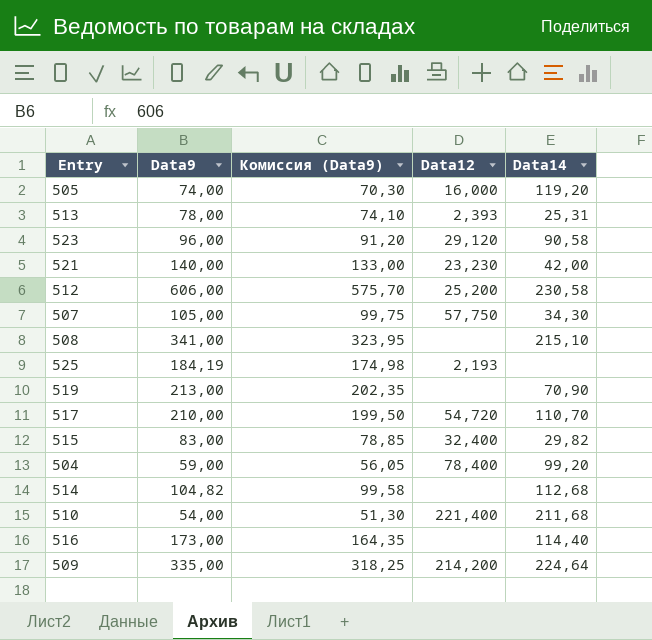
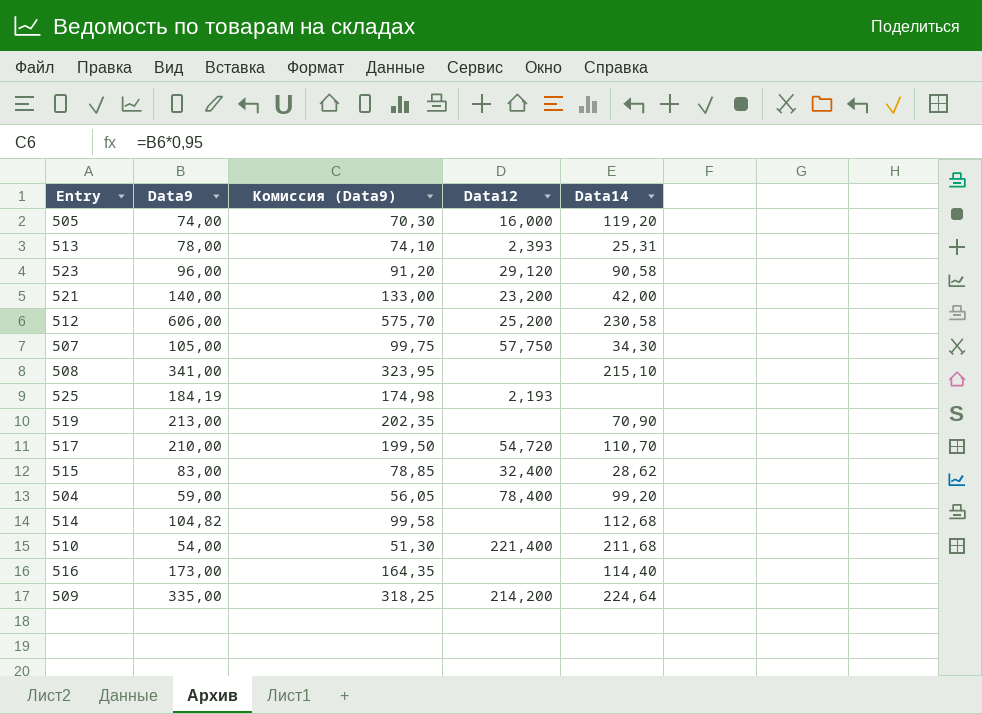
521 | Data12: 23,230 -> 23,200
515 | Data14: 29,82 -> 28,62

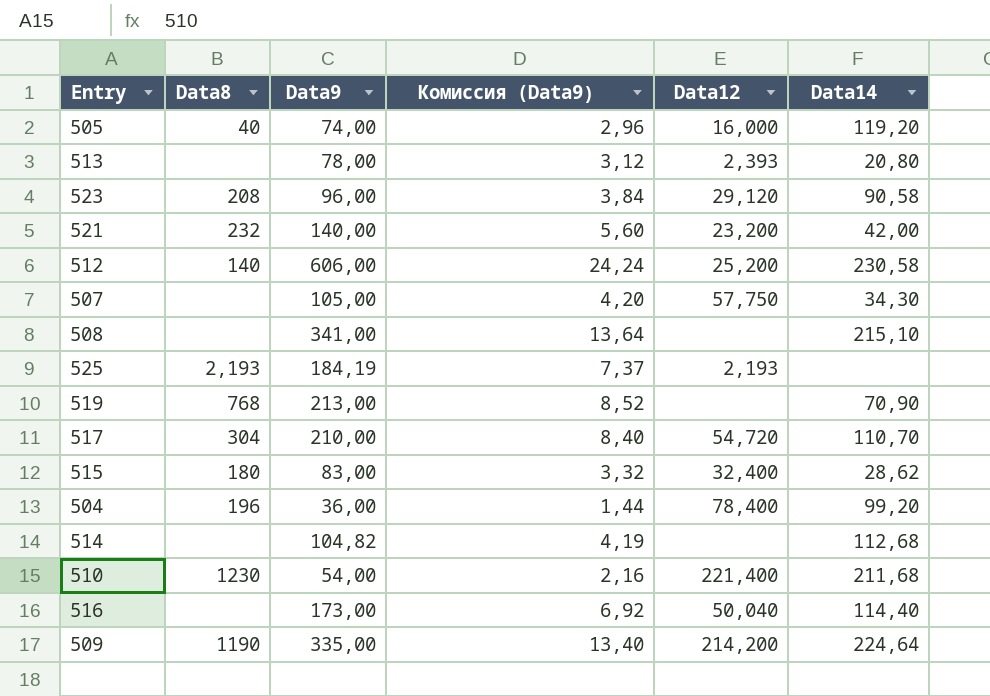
column Data8 | position: none -> 2
column Комиссия (Data9) | formula: [Data9] * 0,95 -> [Data9] * 0,04
513 | Data14: 25,31 -> 20,80
504 | Data9: 59,00 -> 36,00
516 | Data12: none -> 50,040

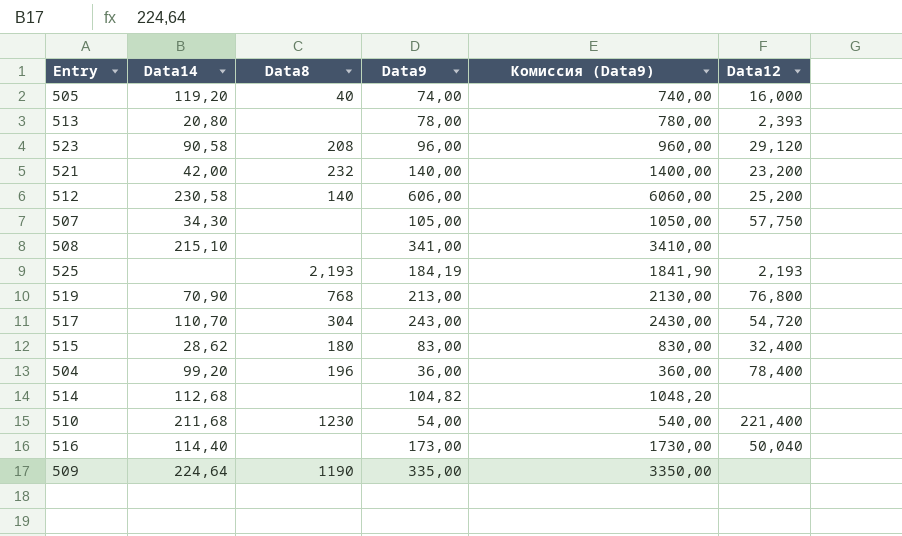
column Data14 | position: 6 -> 2
column Комиссия (Data9) | formula: [Data9] * 0,04 -> [Data9] * 10
519 | Data12: none -> 76,800
517 | Data9: 210,00 -> 243,00
509 | Data12: 214,200 -> none

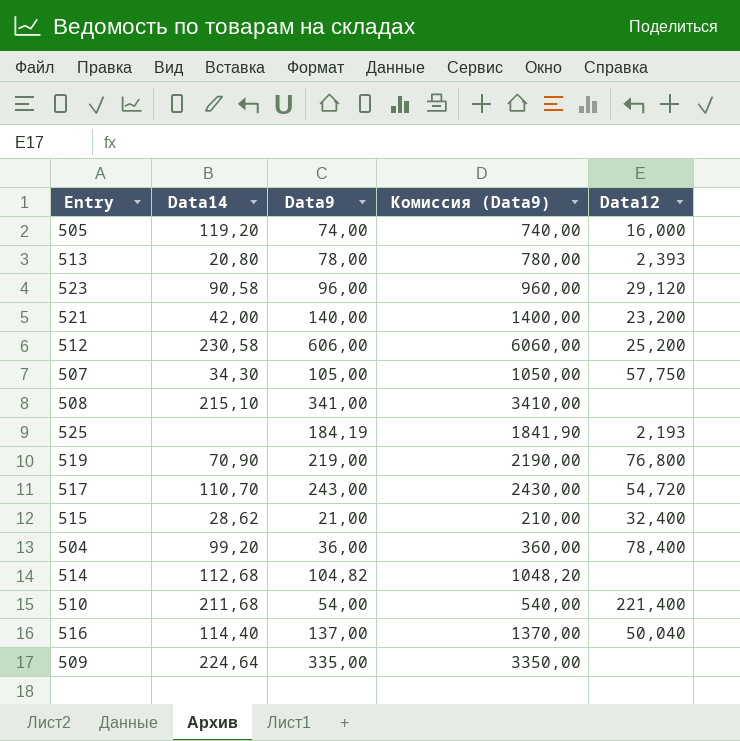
column Data8 | position: 3 -> none
519 | Data9: 213,00 -> 219,00
519 | Комиссия (Data9): 2130,00 -> 2190,00
515 | Data9: 83,00 -> 21,00
515 | Комиссия (Data9): 830,00 -> 210,00
516 | Data9: 173,00 -> 137,00
516 | Комиссия (Data9): 1730,00 -> 1370,00

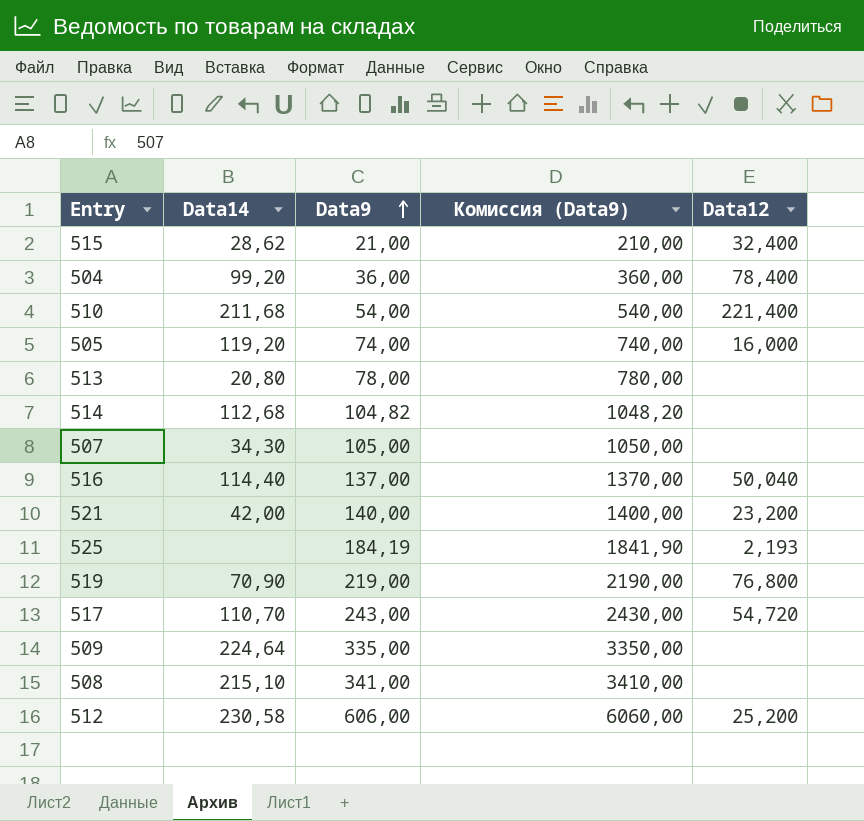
row order: none -> Data9 ascending
row 523: 90,58 | 96,00 | 960,00 | 29,120 -> none
513 | Data12: 2,393 -> none
507 | Data12: 57,750 -> none

